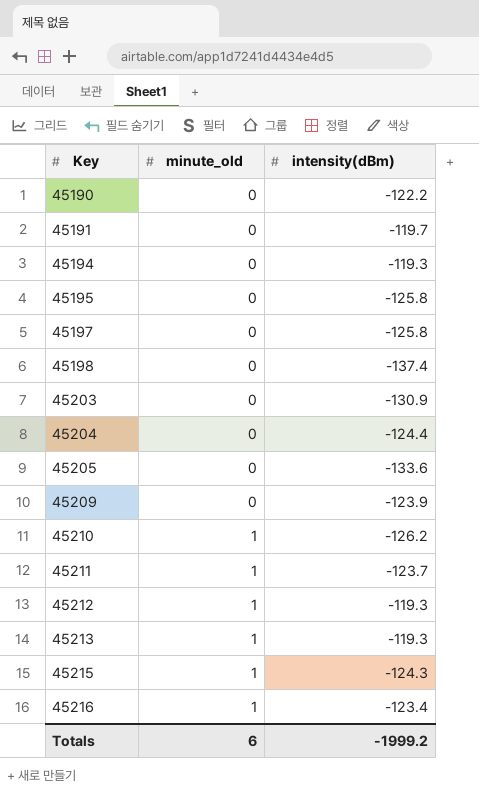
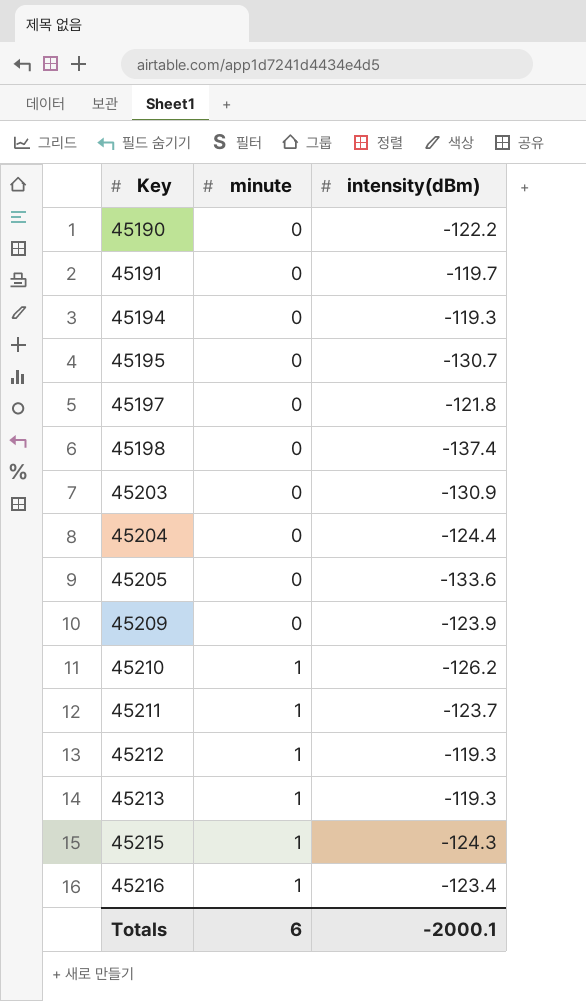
column name: minute_old -> minute
45195 | intensity(dBm): -125.8 -> -130.7
45197 | intensity(dBm): -125.8 -> -121.8
Totals | intensity(dBm): -1999.2 -> -2000.1

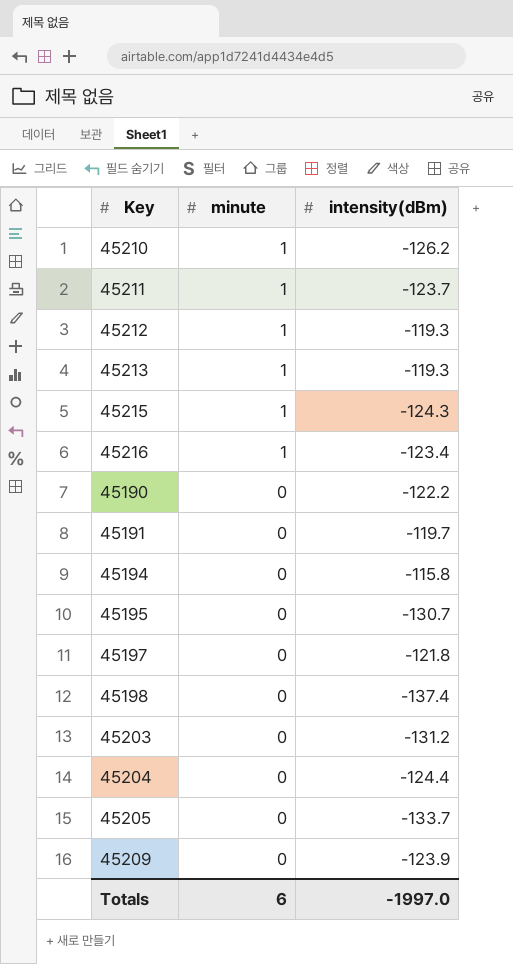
row order: Key ascending -> minute descending
45194 | intensity(dBm): -119.3 -> -115.8
45203 | intensity(dBm): -130.9 -> -131.2
45205 | intensity(dBm): -133.6 -> -133.7
Totals | intensity(dBm): -2000.1 -> -1997.0

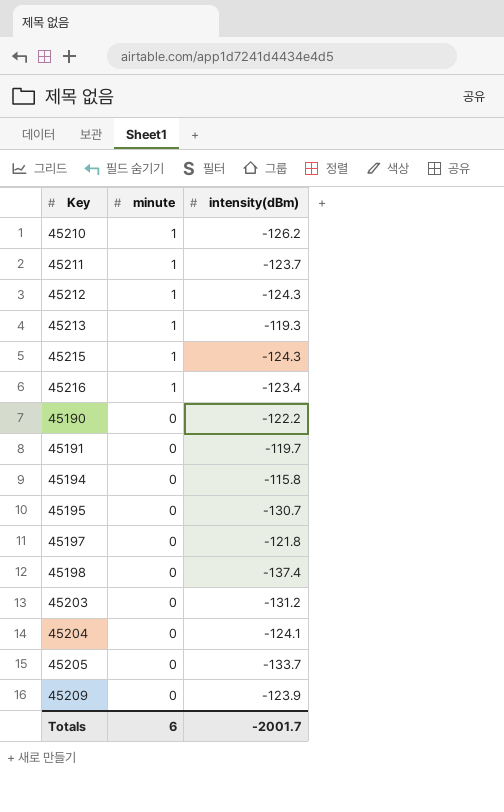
45212 | intensity(dBm): -119.3 -> -124.3
45204 | intensity(dBm): -124.4 -> -124.1
Totals | intensity(dBm): -1997.0 -> -2001.7

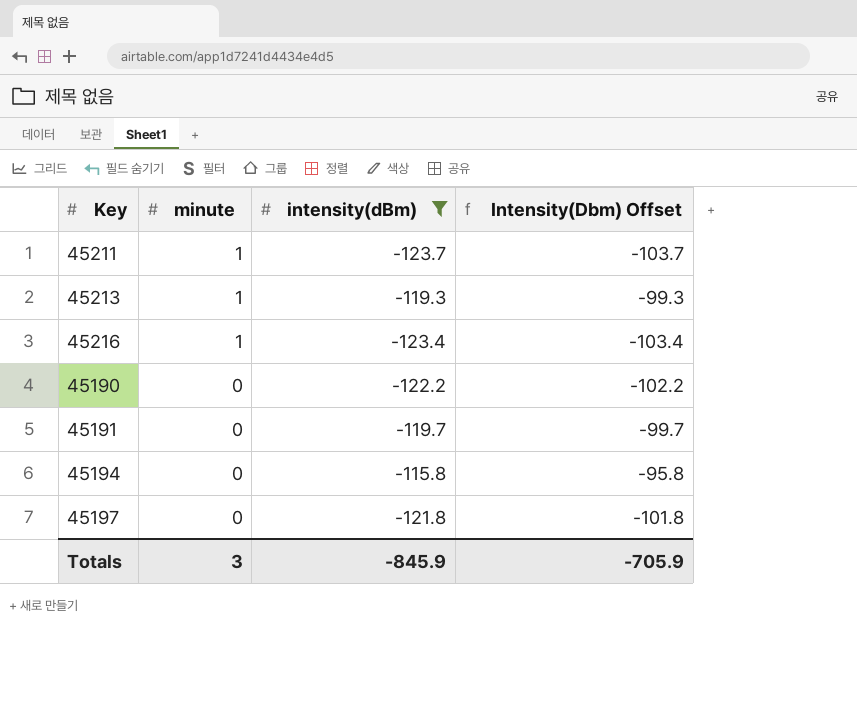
filter: none -> intensity(dBm) >= -123.7
column Intensity(Dbm) Offset | formula: none -> [intensity(dBm)] + 20
Totals | minute: 6 -> 3
Totals | intensity(dBm): -2001.7 -> -845.9

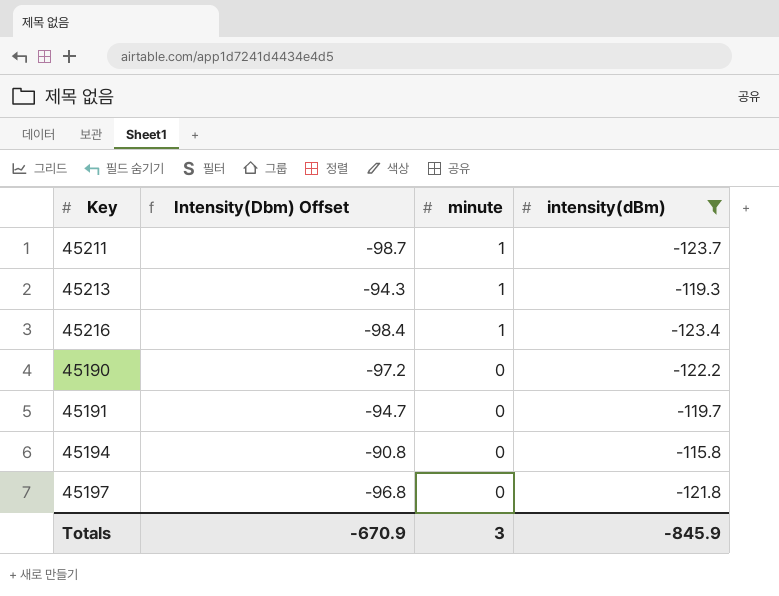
column Intensity(Dbm) Offset | formula: [intensity(dBm)] + 20 -> [intensity(dBm)] + 25
column Intensity(Dbm) Offset | position: 4 -> 2
Totals | Intensity(Dbm) Offset: -705.9 -> -670.9

